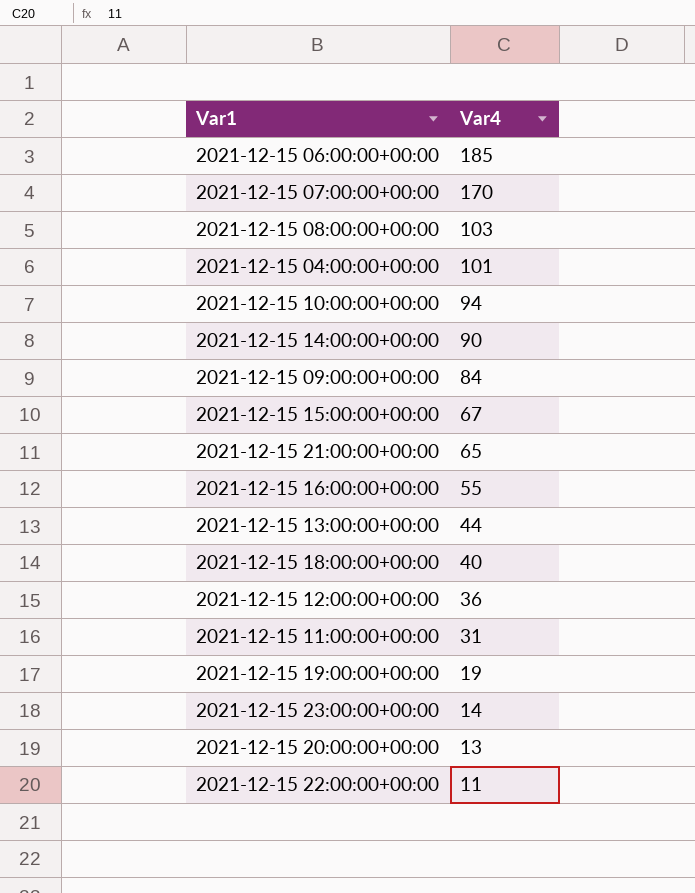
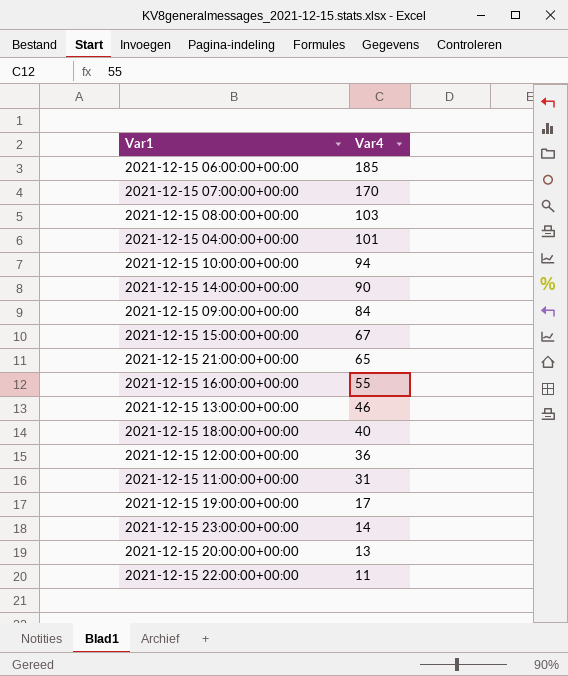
2021-12-15 13:00:00+00:00 | Var4: 44 -> 46
2021-12-15 19:00:00+00:00 | Var4: 19 -> 17

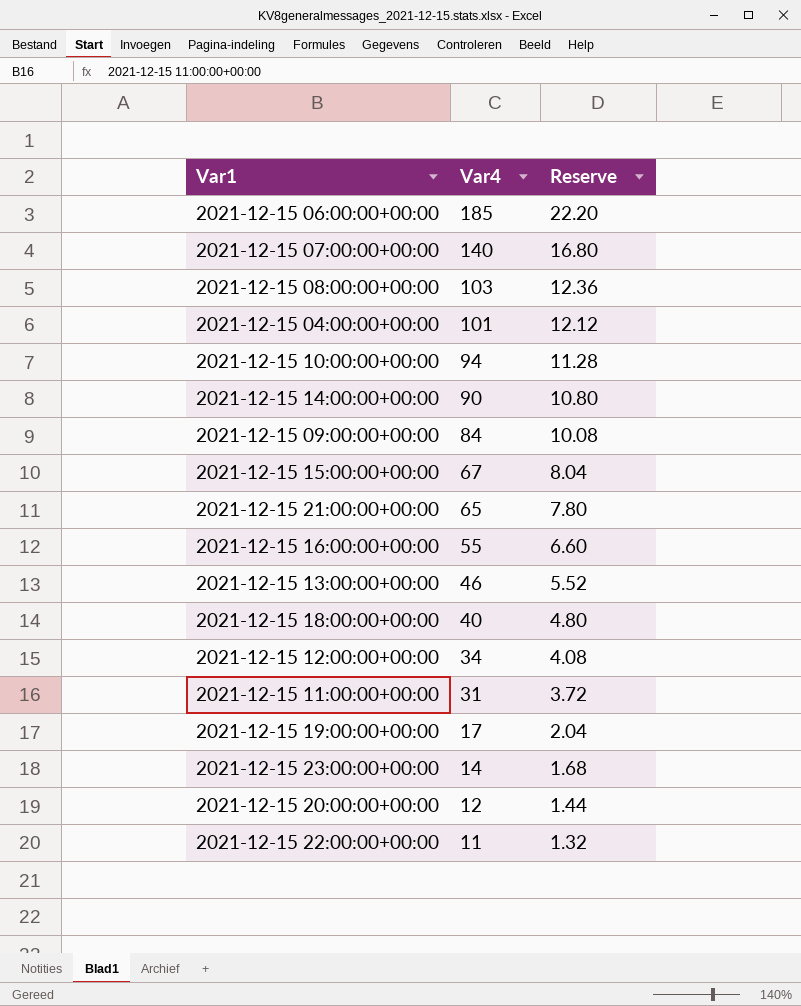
column Reserve | formula: none -> [Var4] * 0.12
2021-12-15 07:00:00+00:00 | Var4: 170 -> 140
2021-12-15 12:00:00+00:00 | Var4: 36 -> 34
2021-12-15 20:00:00+00:00 | Var4: 13 -> 12

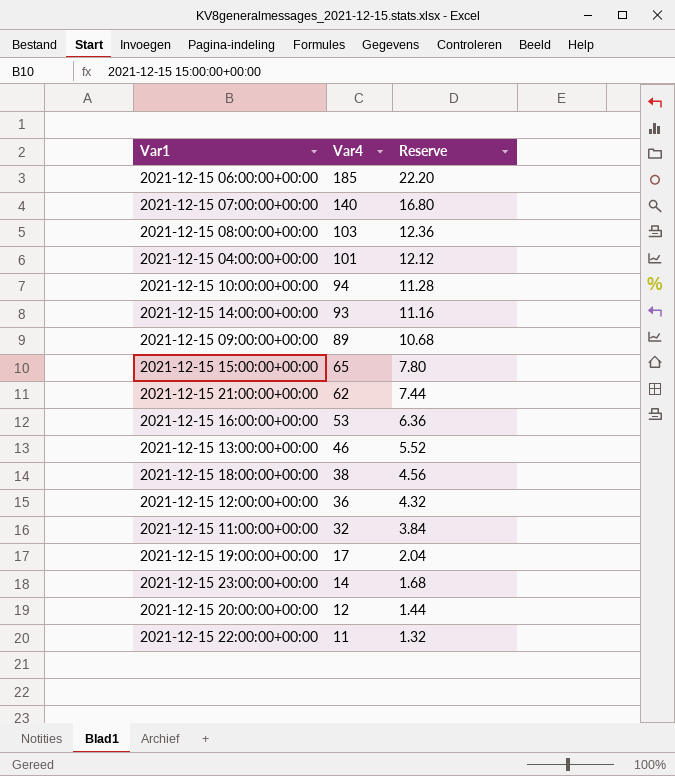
2021-12-15 14:00:00+00:00 | Var4: 90 -> 93
2021-12-15 14:00:00+00:00 | Reserve: 10.80 -> 11.16
2021-12-15 09:00:00+00:00 | Var4: 84 -> 89
2021-12-15 09:00:00+00:00 | Reserve: 10.08 -> 10.68
2021-12-15 15:00:00+00:00 | Var4: 67 -> 65
2021-12-15 15:00:00+00:00 | Reserve: 8.04 -> 7.80
2021-12-15 21:00:00+00:00 | Var4: 65 -> 62
2021-12-15 21:00:00+00:00 | Reserve: 7.80 -> 7.44
2021-12-15 16:00:00+00:00 | Var4: 55 -> 53
2021-12-15 16:00:00+00:00 | Reserve: 6.60 -> 6.36
2021-12-15 18:00:00+00:00 | Var4: 40 -> 38
2021-12-15 18:00:00+00:00 | Reserve: 4.80 -> 4.56
2021-12-15 12:00:00+00:00 | Var4: 34 -> 36
2021-12-15 12:00:00+00:00 | Reserve: 4.08 -> 4.32
2021-12-15 11:00:00+00:00 | Var4: 31 -> 32
2021-12-15 11:00:00+00:00 | Reserve: 3.72 -> 3.84

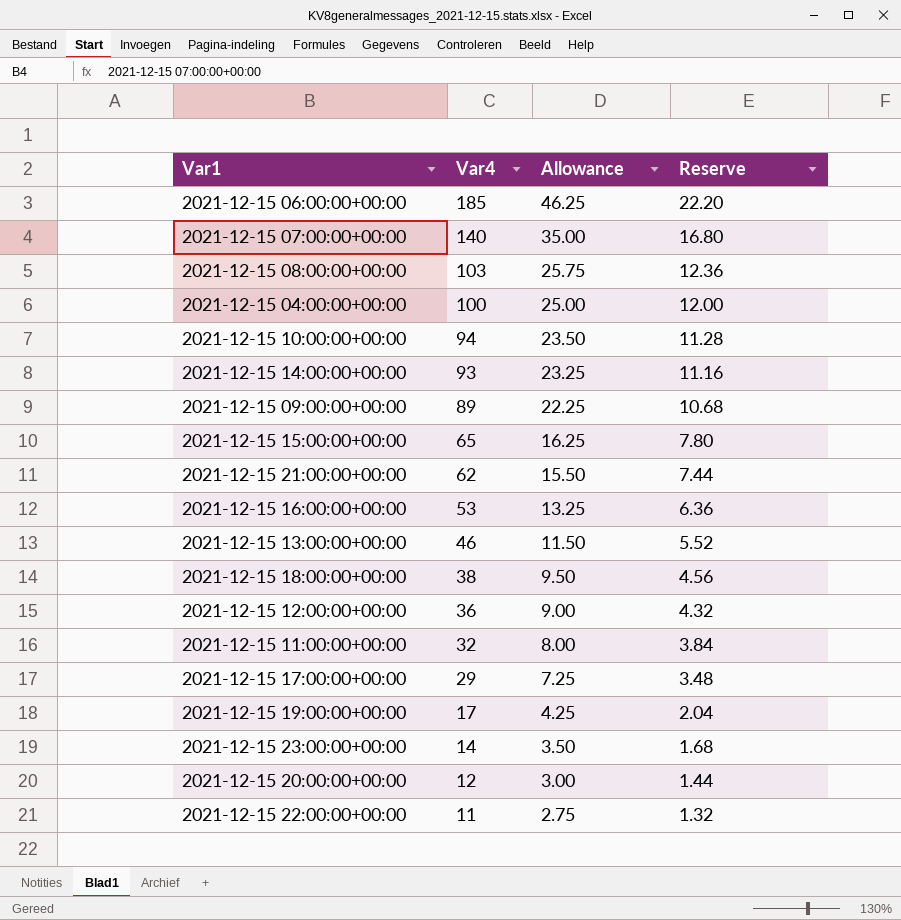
column Allowance | formula: none -> [Var4] * 0.25
2021-12-15 04:00:00+00:00 | Var4: 101 -> 100
2021-12-15 04:00:00+00:00 | Reserve: 12.12 -> 12.00
row 2021-12-15 17:00:00+00:00: none -> 29 | 7.25 | 3.48

